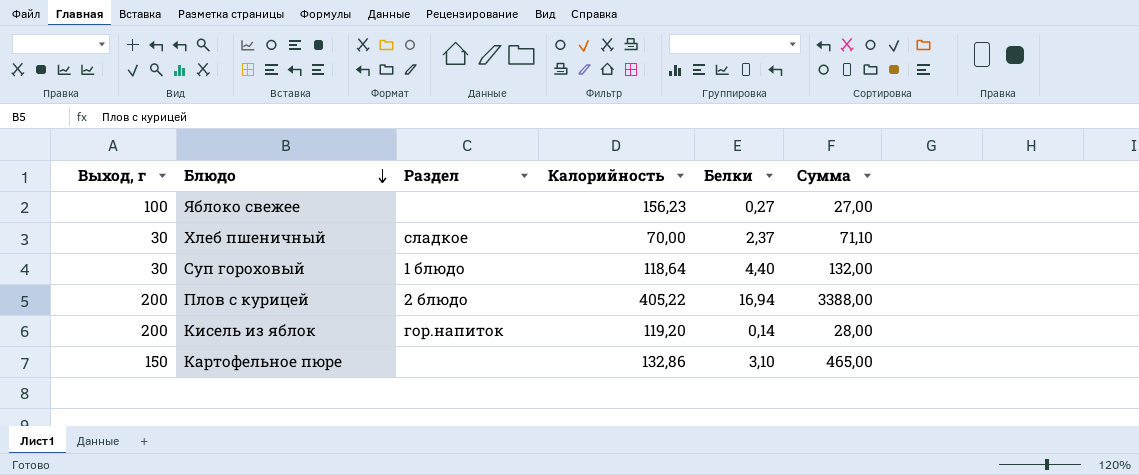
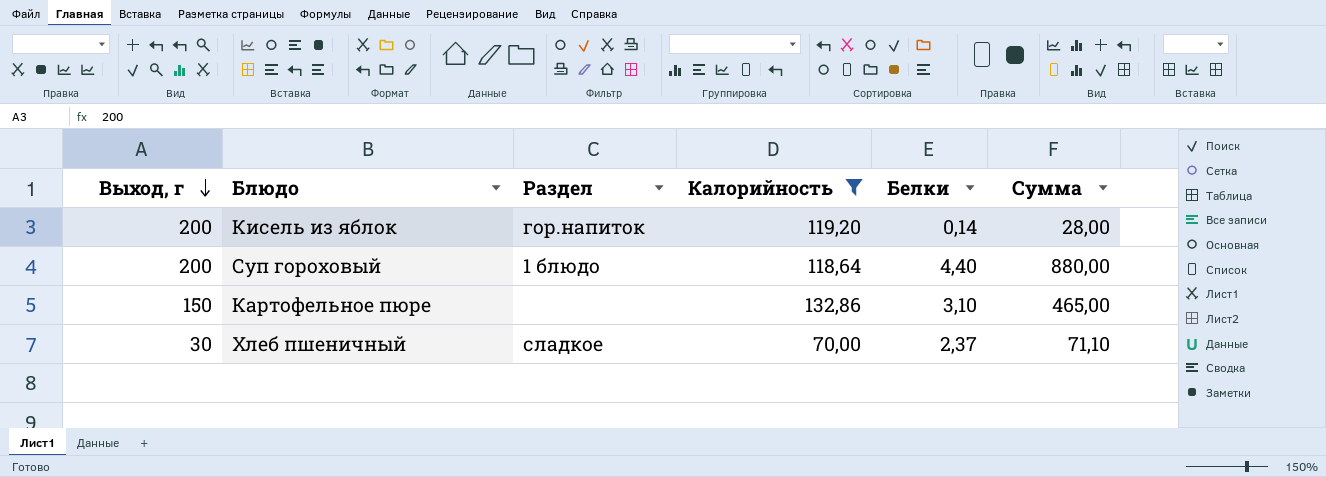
filter: none -> Калорийность <= 132,86
row order: Блюдо descending -> Выход, г descending
Суп гороховый | Выход, г: 30 -> 200
Суп гороховый | Сумма: 132,00 -> 880,00

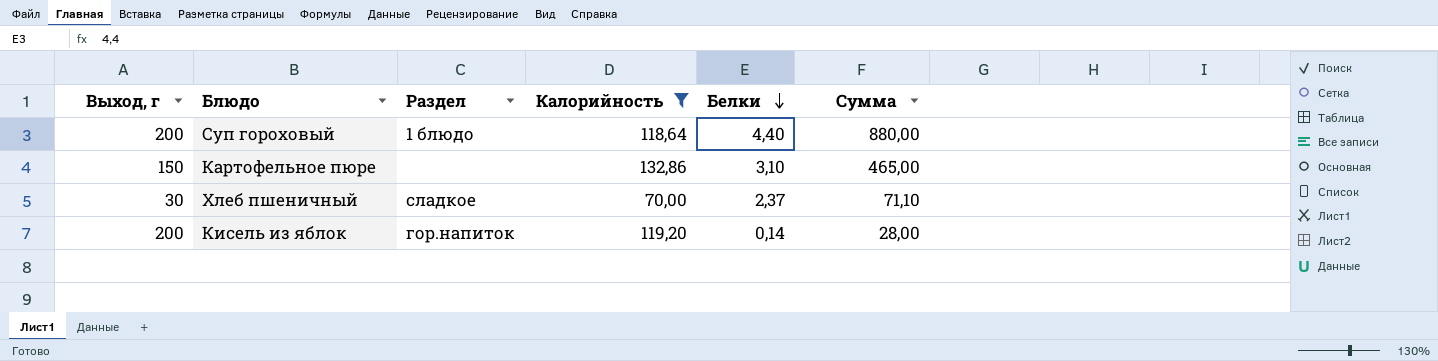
row order: Выход, г descending -> Белки descending

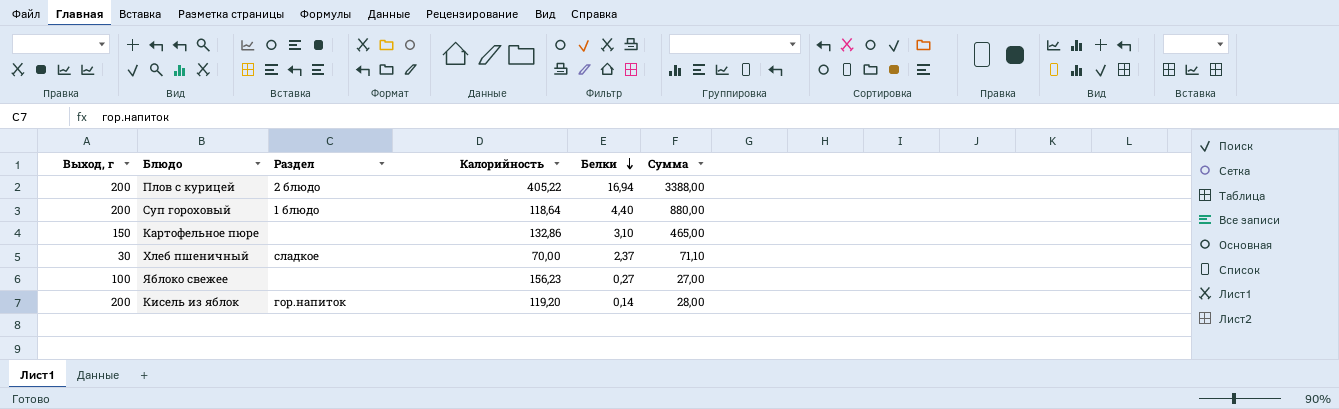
filter: Калорийность <= 132,86 -> none

